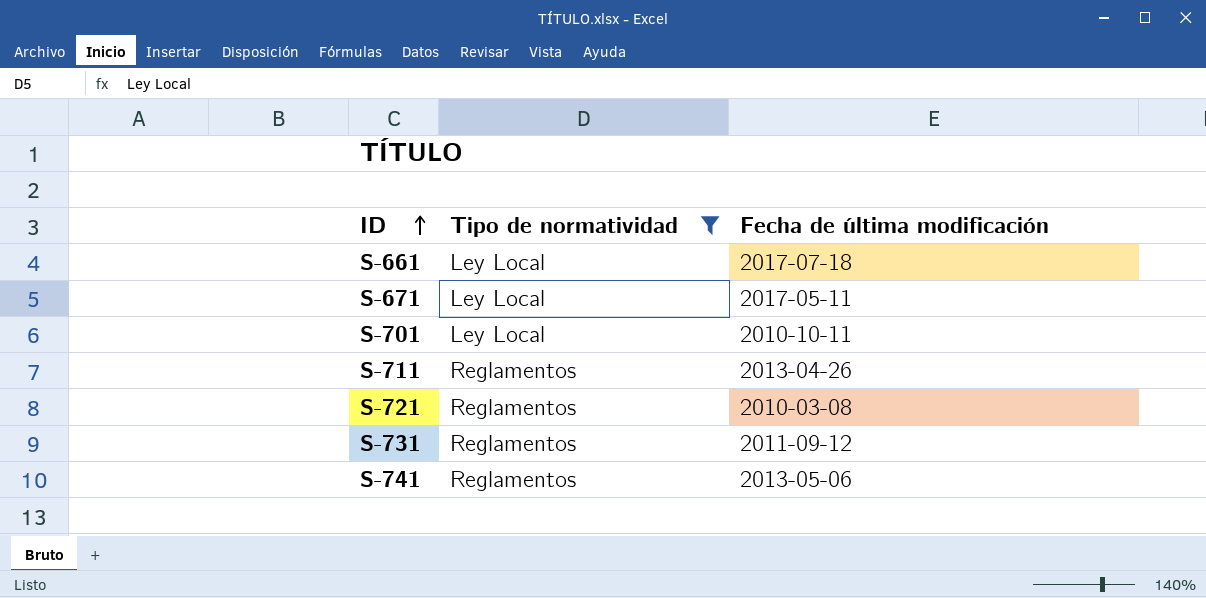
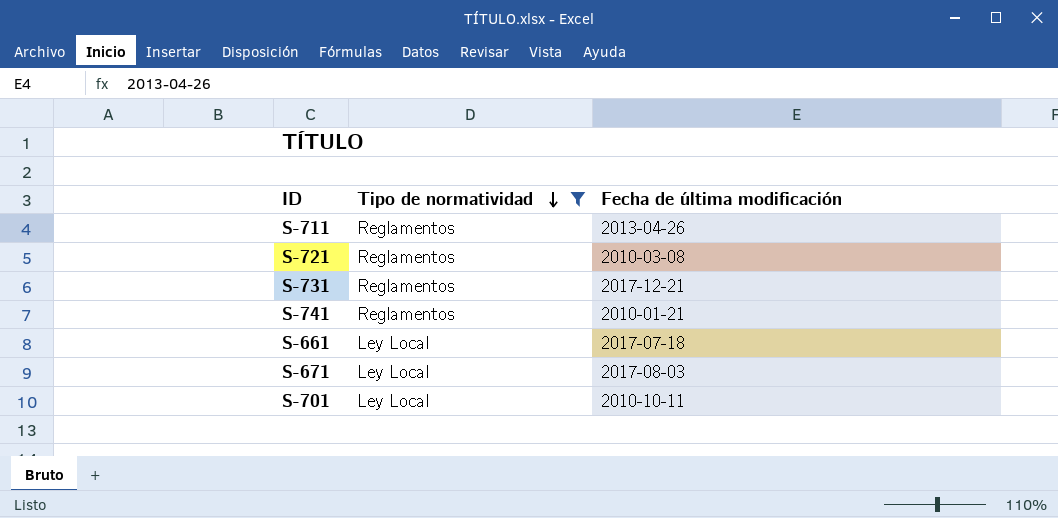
row order: ID ascending -> Tipo de normatividad descending
S-731 | Fecha de última modificación: 2011-09-12 -> 2017-12-21
S-741 | Fecha de última modificación: 2013-05-06 -> 2010-01-21
S-671 | Fecha de última modificación: 2017-05-11 -> 2017-08-03

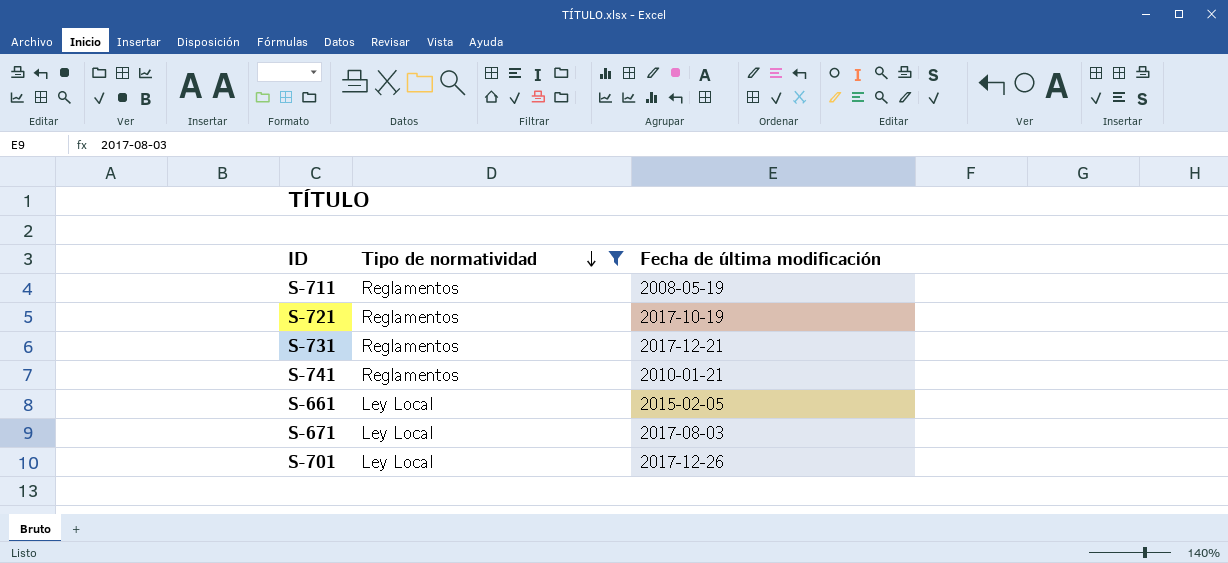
S-711 | Fecha de última modificación: 2013-04-26 -> 2008-05-19
S-721 | Fecha de última modificación: 2010-03-08 -> 2017-10-19
S-661 | Fecha de última modificación: 2017-07-18 -> 2015-02-05
S-701 | Fecha de última modificación: 2010-10-11 -> 2017-12-26

